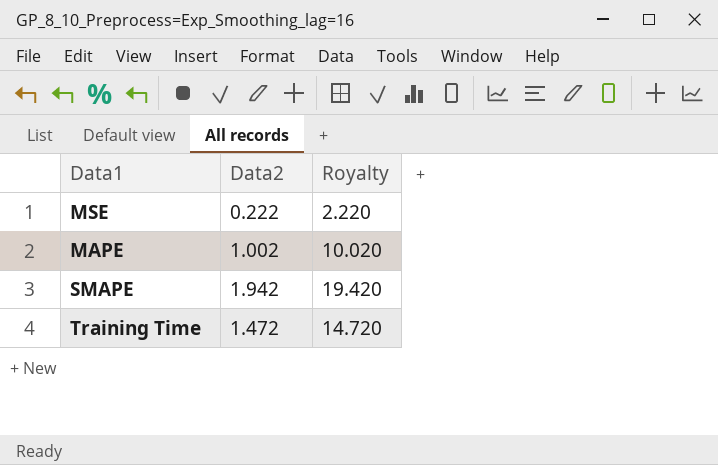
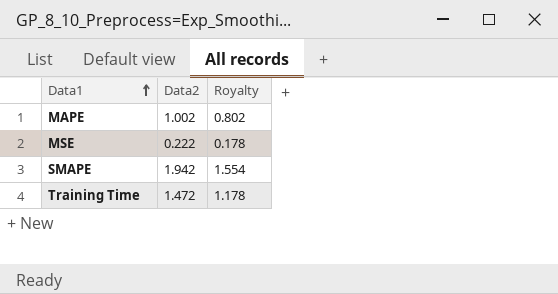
row order: none -> Data1 ascending
column Royalty | formula: [Data2] * 10 -> [Data2] * 0.8

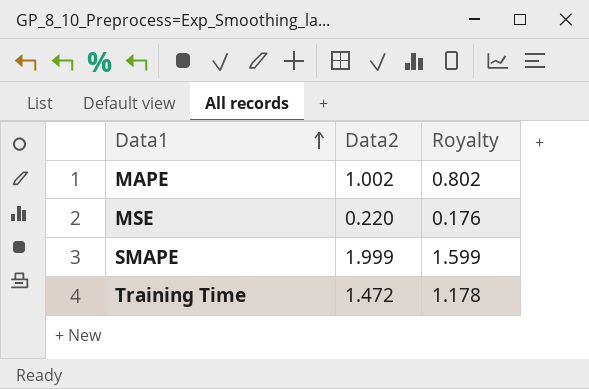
MSE | Data2: 0.222 -> 0.220
MSE | Royalty: 0.178 -> 0.176
SMAPE | Data2: 1.942 -> 1.999
SMAPE | Royalty: 1.554 -> 1.599

